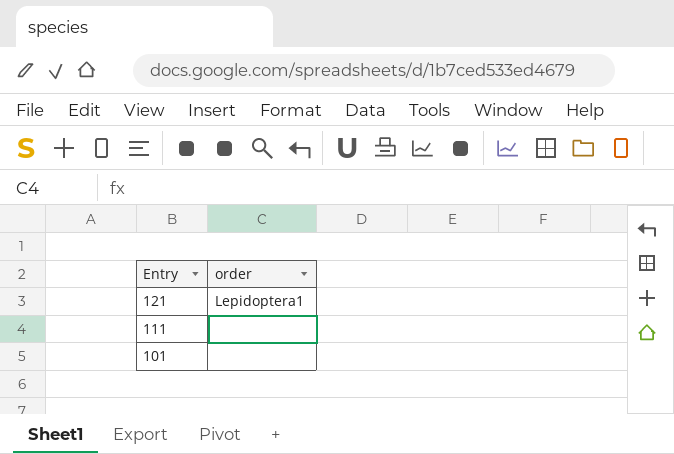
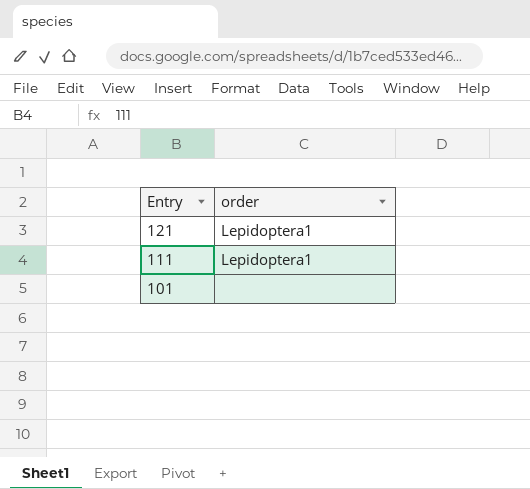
111 | order: none -> Lepidoptera1

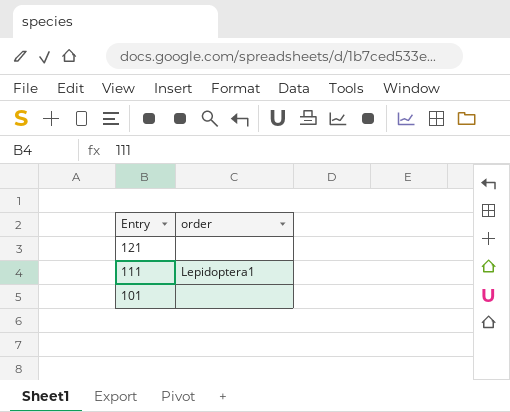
121 | order: Lepidoptera1 -> none

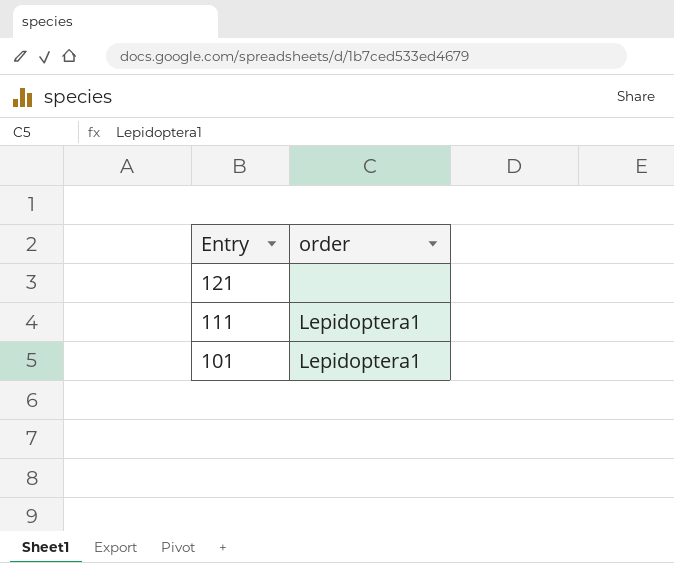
101 | order: none -> Lepidoptera1

